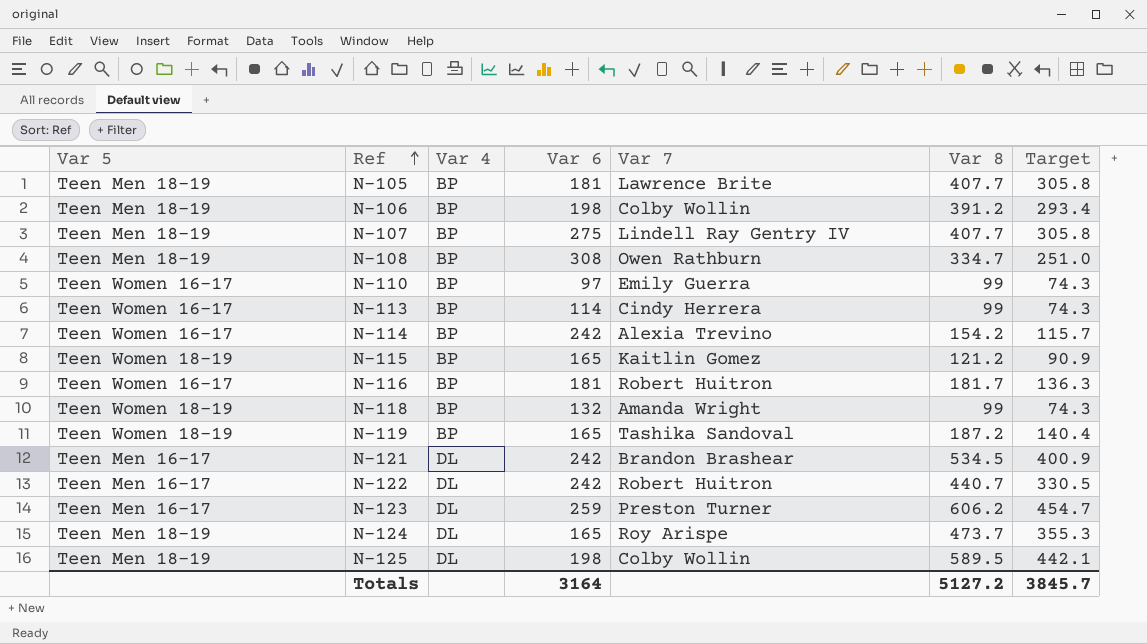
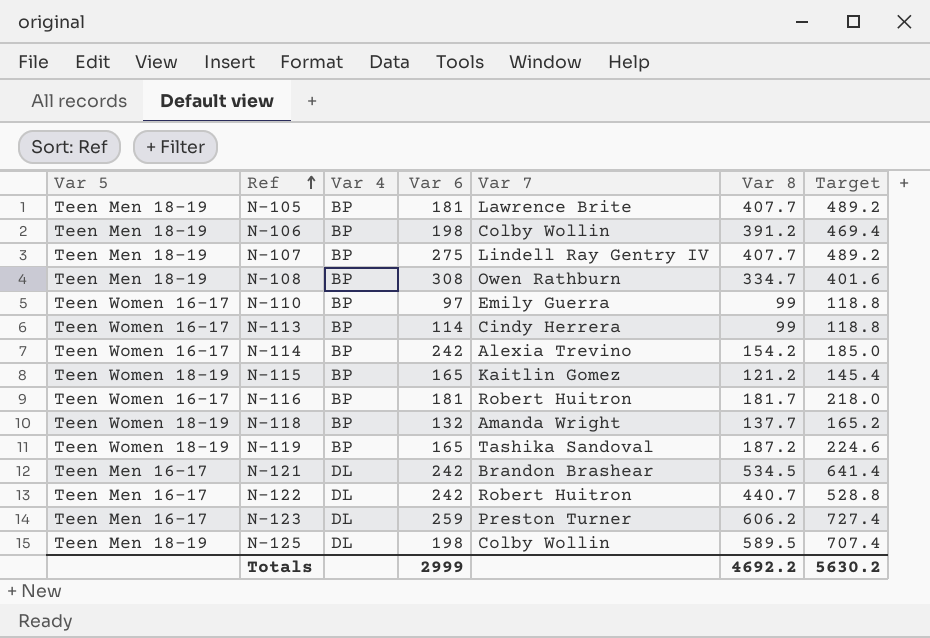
column Target | formula: [Var 8] * 0.75 -> [Var 8] * 1.2
row N-124: Teen Men 18-19 | DL | 165 | Roy Arispe | 473.7 | 355.3 -> none
N-118 | Var 8: 99 -> 137.7
Totals | Var 6: 3164 -> 2999
Totals | Var 8: 5127.2 -> 4692.2
Totals | Target: 3845.7 -> 5630.2

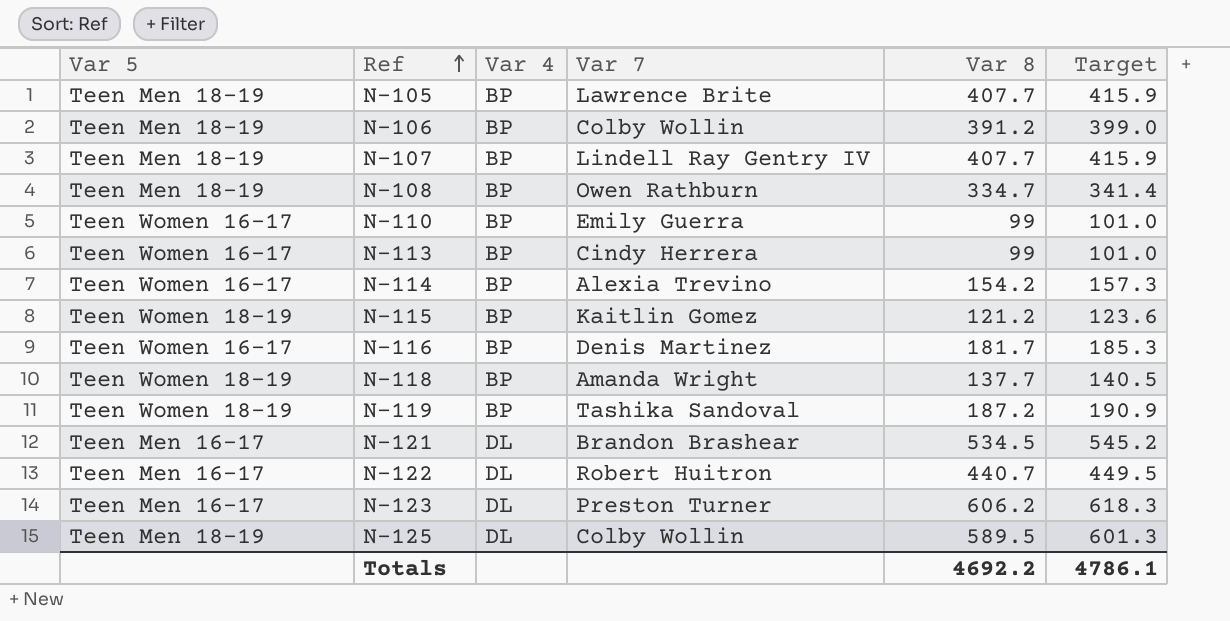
column Var 6 | position: 4 -> none
column Target | formula: [Var 8] * 1.2 -> [Var 8] * 1.02
N-116 | Var 7: Robert Huitron -> Denis Martinez
Totals | Target: 5630.2 -> 4786.1

